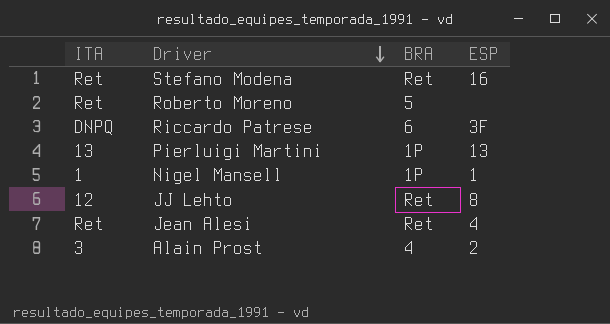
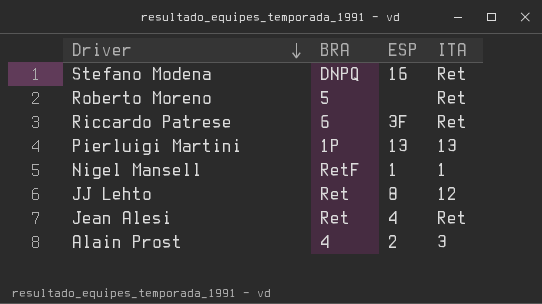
column ITA | position: 1 -> 4
Stefano Modena | BRA: Ret -> DNPQ
Riccardo Patrese | ITA: DNPQ -> Ret
Nigel Mansell | BRA: 1P -> RetF

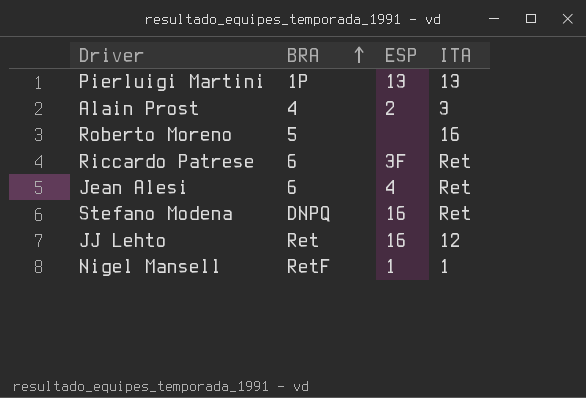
row order: Driver descending -> BRA ascending
Roberto Moreno | ITA: Ret -> 16
Jean Alesi | BRA: Ret -> 6
JJ Lehto | ESP: 8 -> 16

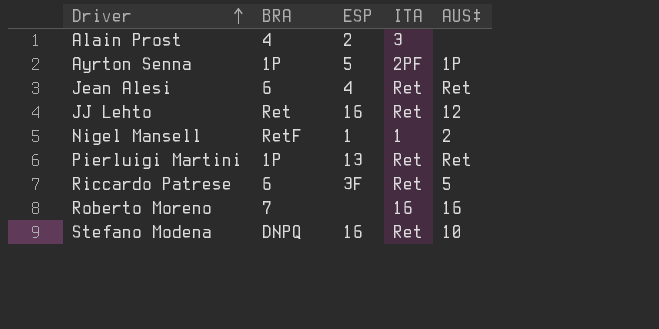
row order: BRA ascending -> Driver ascending
column AUS‡ | position: none -> 5
row Ayrton Senna: none -> 1P | 5 | 2PF | 1P
JJ Lehto | ITA: 12 -> Ret
Pierluigi Martini | ITA: 13 -> Ret
Roberto Moreno | BRA: 5 -> 7

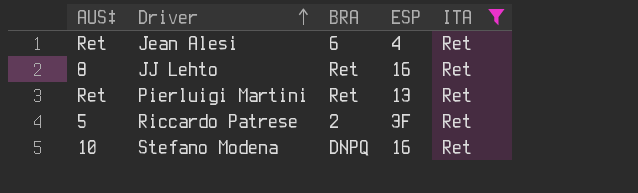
filter: none -> ITA = Ret
column AUS‡ | position: 5 -> 1
JJ Lehto | AUS‡: 12 -> 8
Pierluigi Martini | BRA: 1P -> Ret
Riccardo Patrese | BRA: 6 -> 2

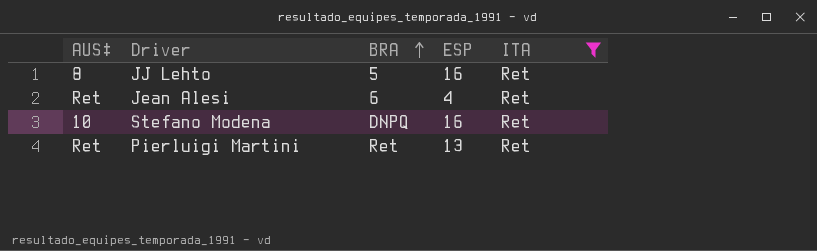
row order: Driver ascending -> BRA ascending
row Riccardo Patrese: 5 | 2 | 3F | Ret -> none
JJ Lehto | BRA: Ret -> 5

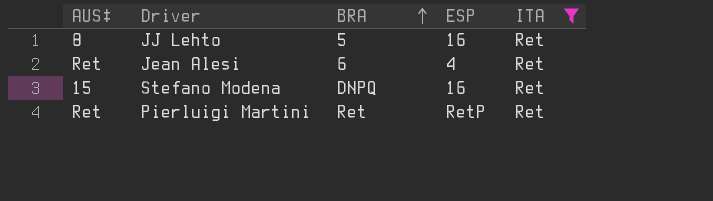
Stefano Modena | AUS‡: 10 -> 15
Pierluigi Martini | ESP: 13 -> RetP

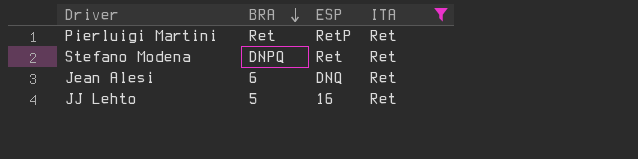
row order: BRA ascending -> BRA descending
column AUS‡ | position: 1 -> none
Stefano Modena | ESP: 16 -> Ret
Jean Alesi | ESP: 4 -> DNQ

